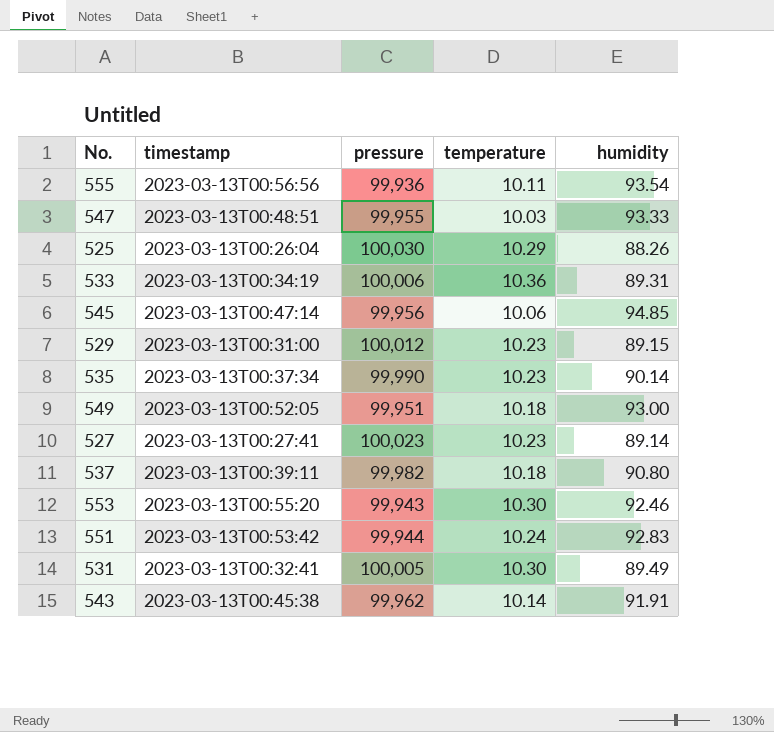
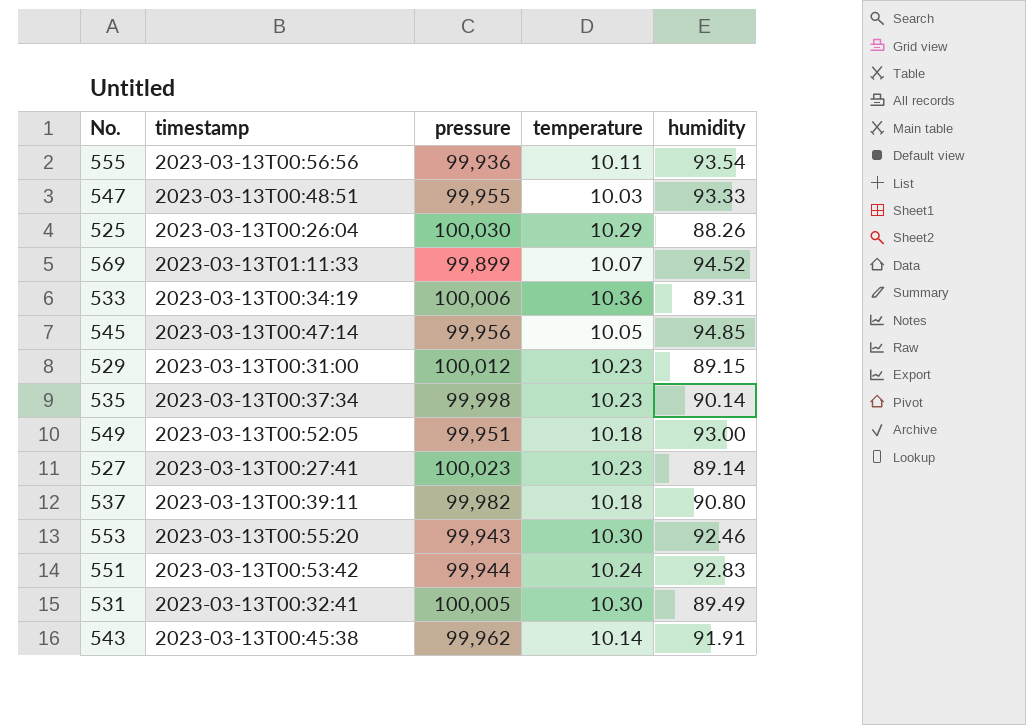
row 569: none -> 2023-03-13T01:11:33 | 99,899 | 10.07 | 94.52
545 | temperature: 10.06 -> 10.05
535 | pressure: 99,990 -> 99,998

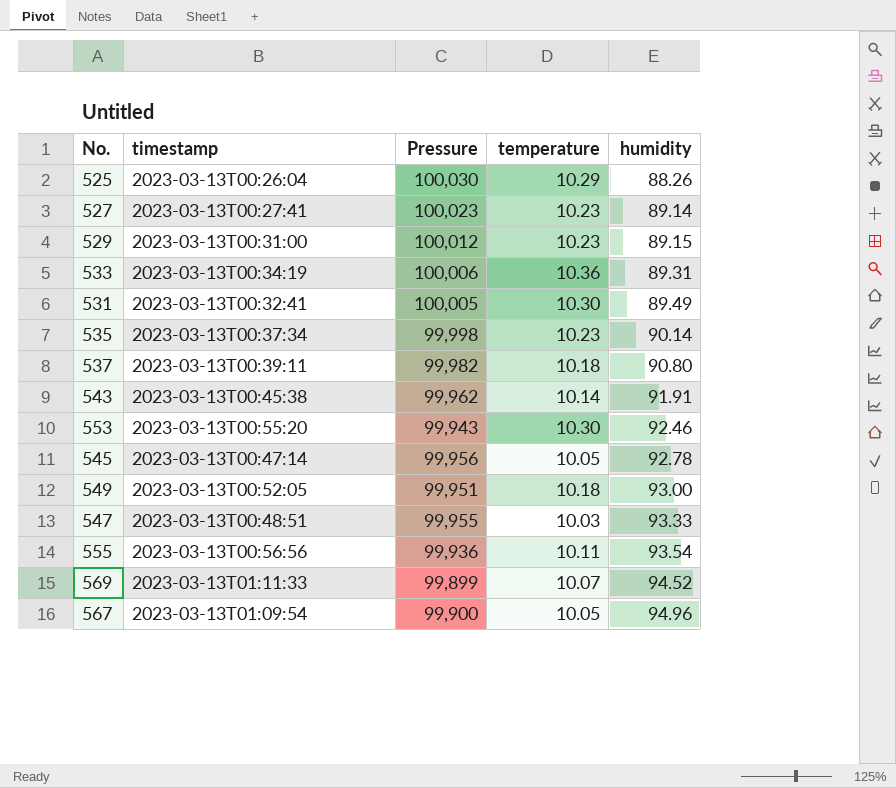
row order: none -> humidity ascending
column name: pressure -> Pressure
row 551: 2023-03-13T00:53:42 | 99,944 | 10.24 | 92.83 -> none
545 | humidity: 94.85 -> 92.78
row 567: none -> 2023-03-13T01:09:54 | 99,900 | 10.05 | 94.96

